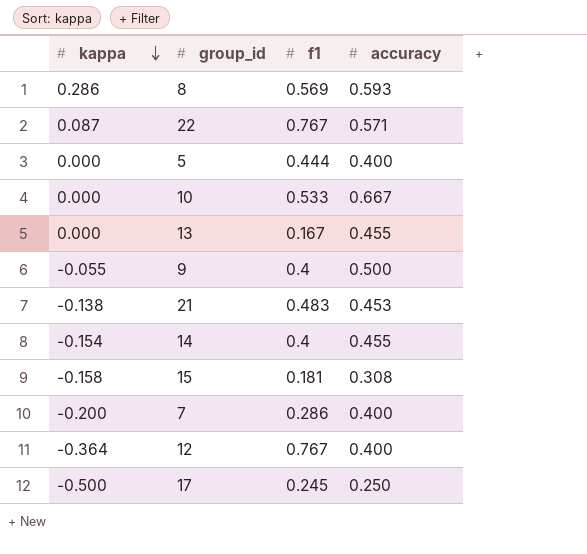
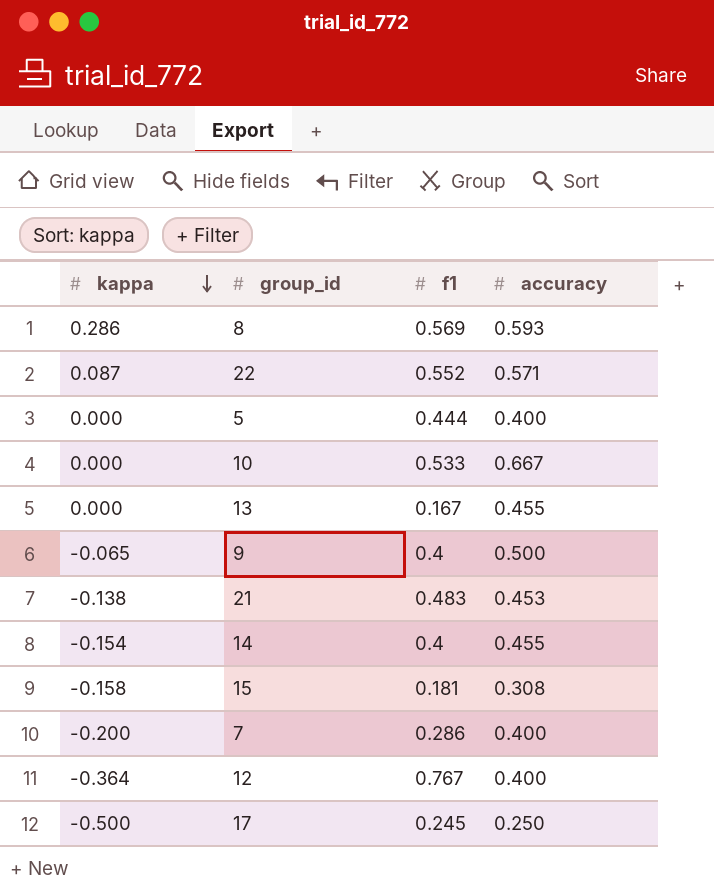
22 | f1: 0.767 -> 0.552
9 | kappa: -0.055 -> -0.065

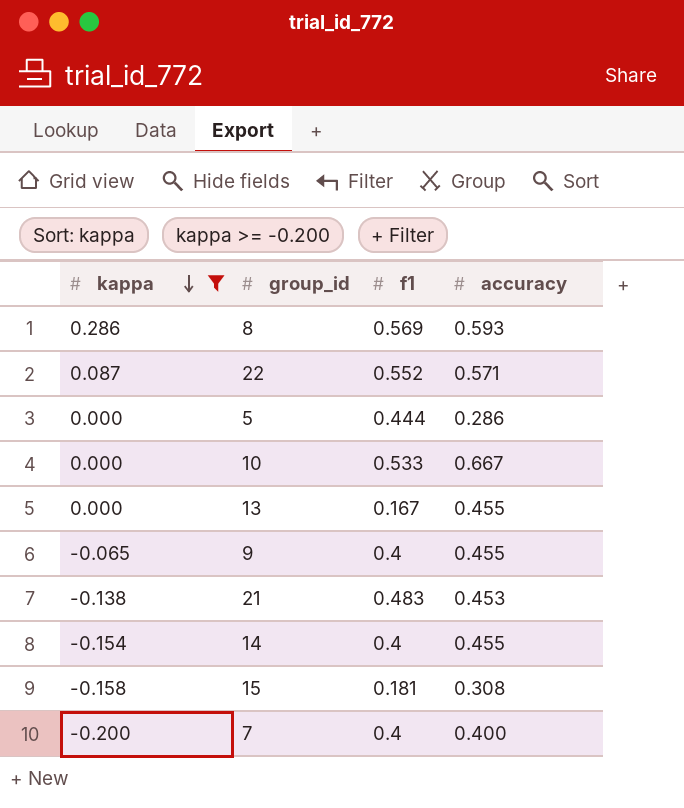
filter: none -> kappa >= -0.200
5 | accuracy: 0.400 -> 0.286
9 | accuracy: 0.500 -> 0.455
7 | f1: 0.286 -> 0.4

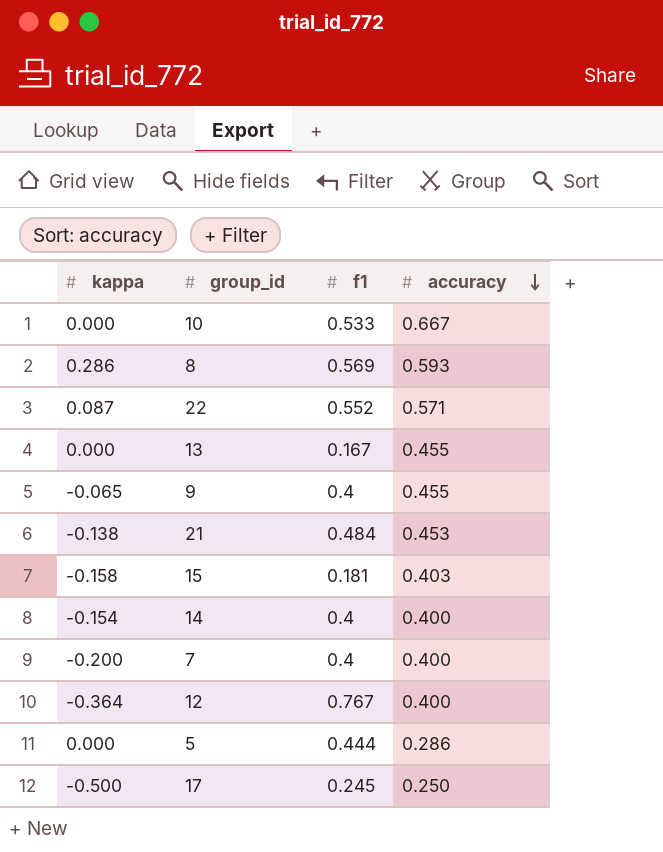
filter: kappa >= -0.200 -> none
row order: kappa descending -> accuracy descending
21 | f1: 0.483 -> 0.484
15 | accuracy: 0.308 -> 0.403
14 | accuracy: 0.455 -> 0.400

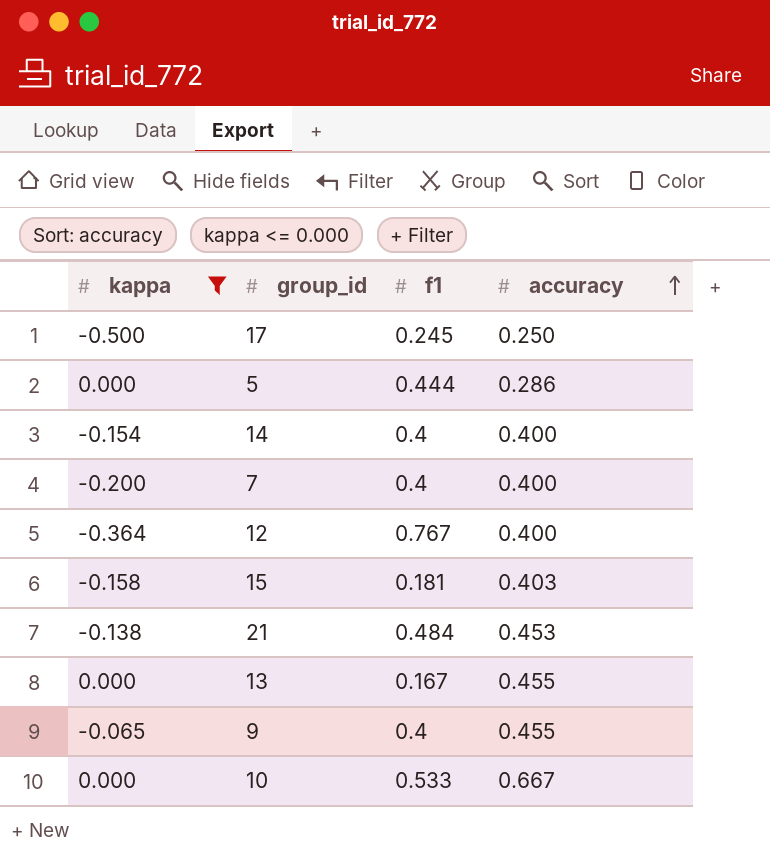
filter: none -> kappa <= 0.000
row order: accuracy descending -> accuracy ascending

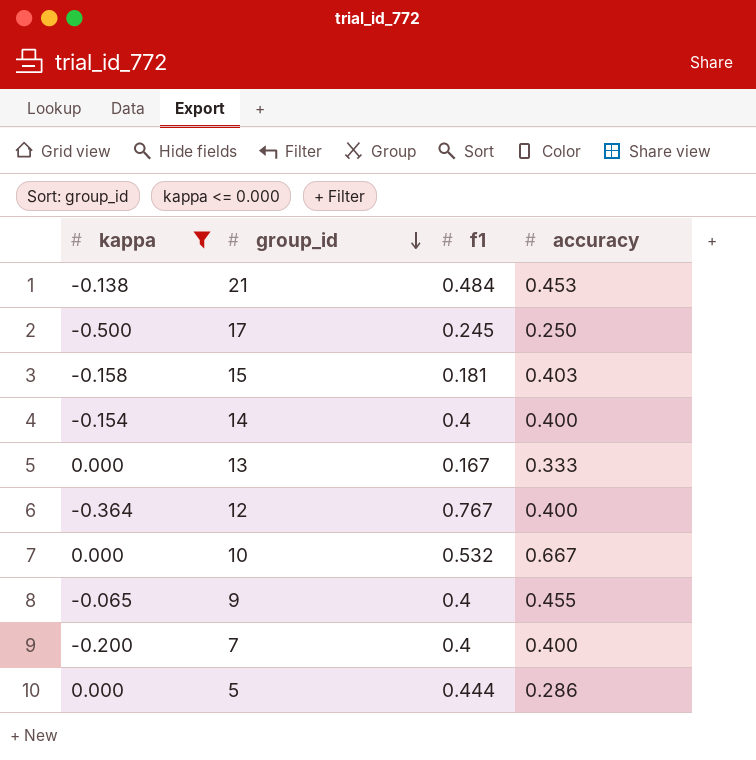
row order: accuracy ascending -> group_id descending
13 | accuracy: 0.455 -> 0.333
10 | f1: 0.533 -> 0.532

